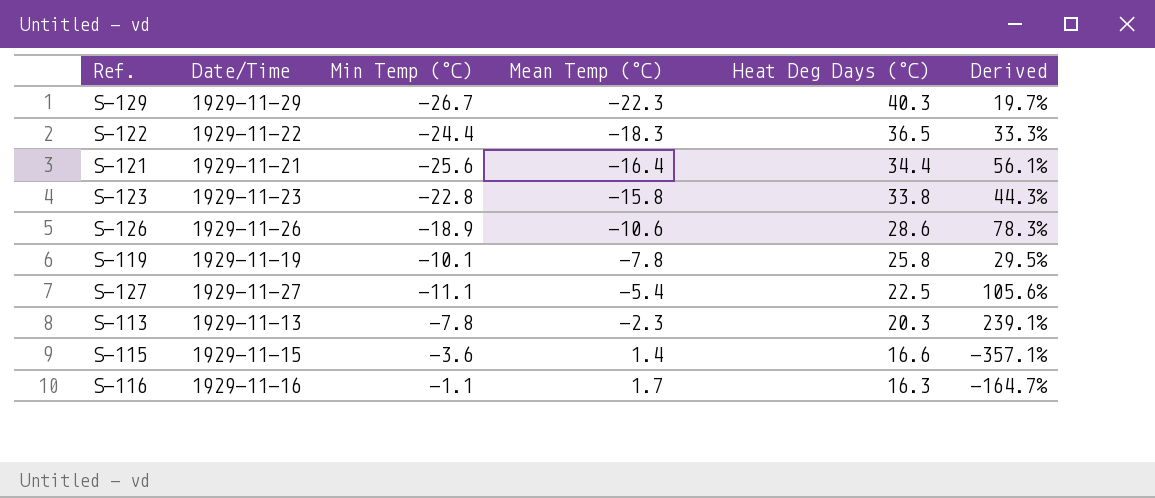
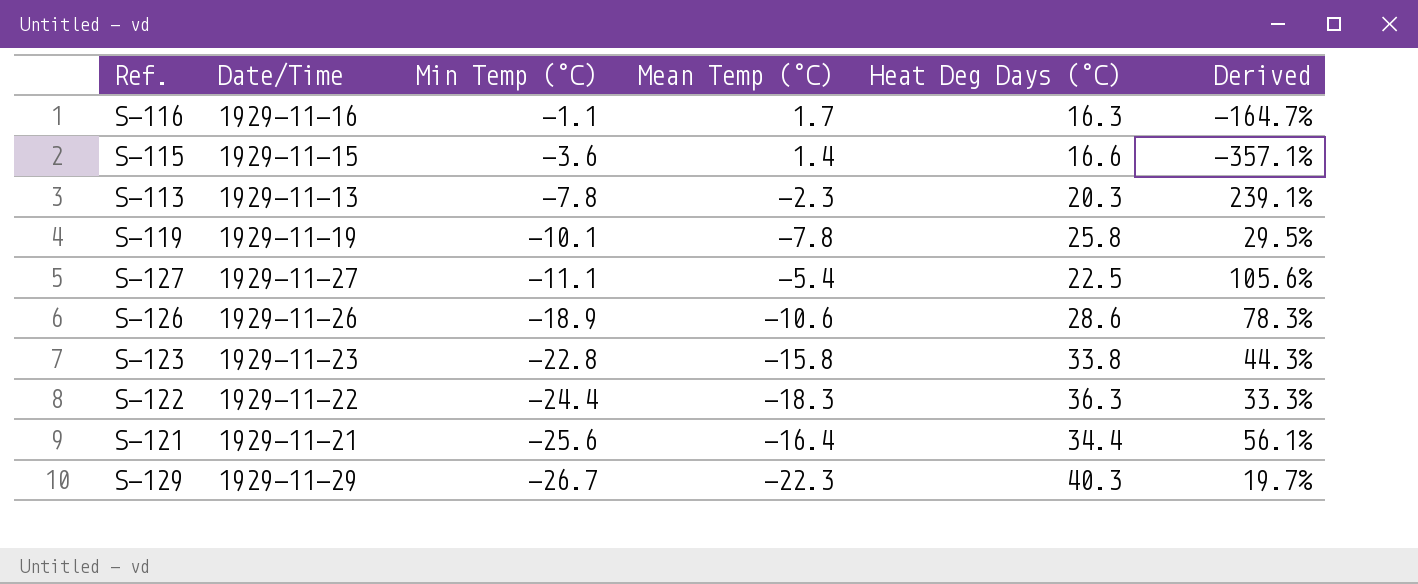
row order: Mean Temp (°C) ascending -> Min Temp (°C) descending
S-122 | Heat Deg Days (°C): 36.5 -> 36.3

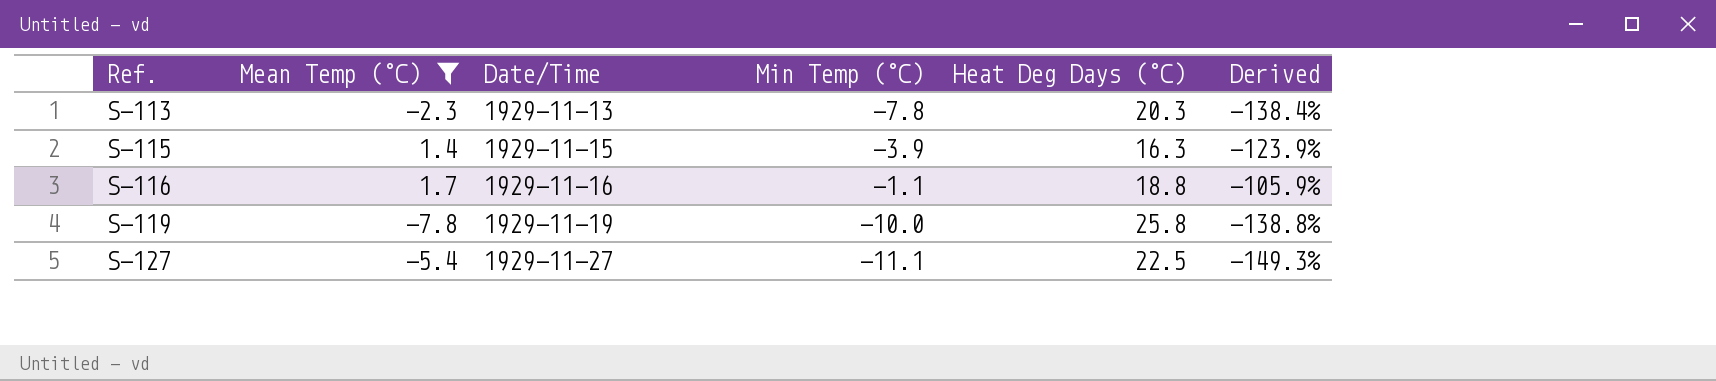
filter: none -> Mean Temp (°C) >= -7.8
row order: Min Temp (°C) descending -> Ref. ascending
column Mean Temp (°C) | position: 4 -> 2
column Derived | formula: ([Min Temp (°C)] - [Mean Temp (°C)]) / [Mean Temp (°C)] -> ([Min Temp (°C)] - [Heat Deg Days (°C)]) / [Heat Deg Days (°C)]
S-115 | Min Temp (°C): -3.6 -> -3.9
S-115 | Heat Deg Days (°C): 16.6 -> 16.3
S-116 | Heat Deg Days (°C): 16.3 -> 18.8
S-119 | Min Temp (°C): -10.1 -> -10.0

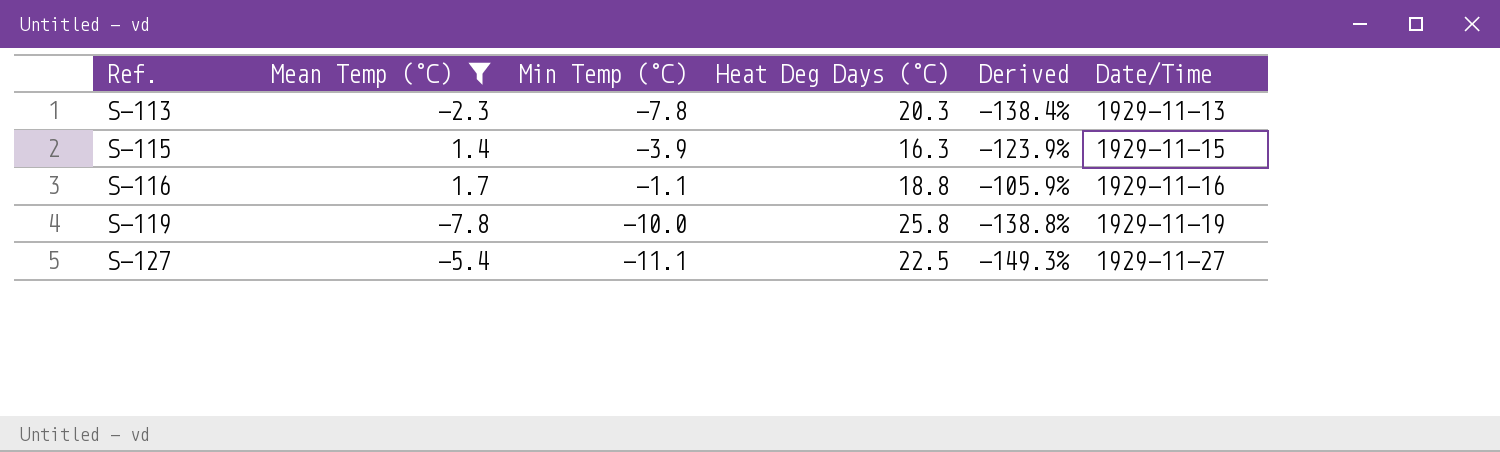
column Date/Time | position: 3 -> 6

